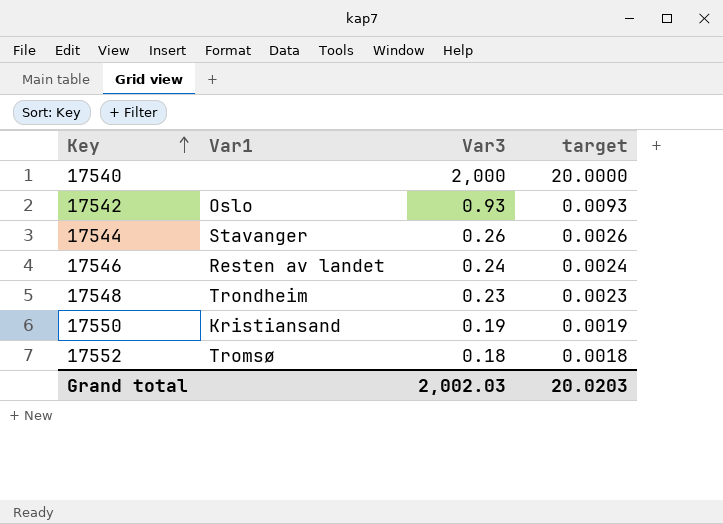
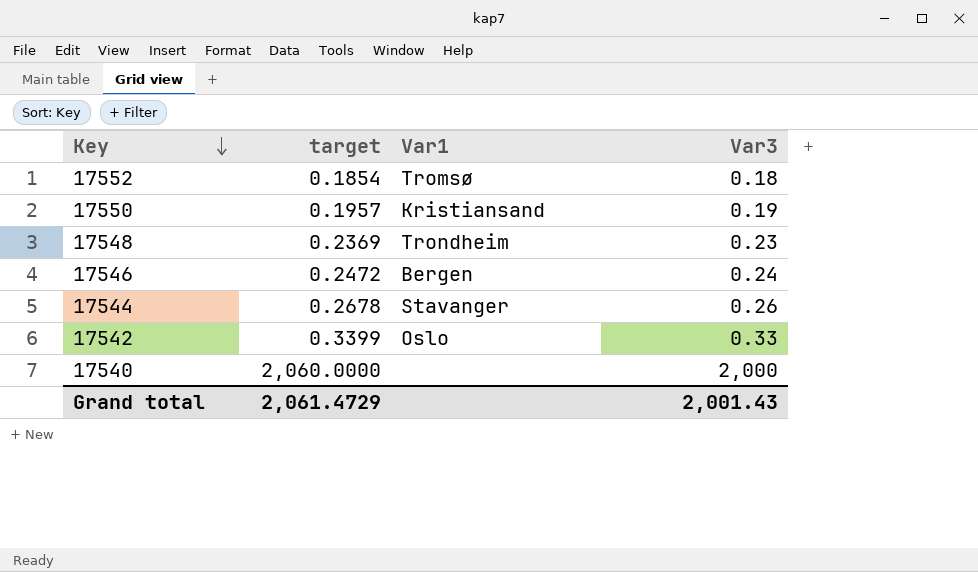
row order: Key ascending -> Key descending
column target | formula: [Var3] * 0.01 -> [Var3] * 1.03
column target | position: 4 -> 2
17546 | Var1: Resten av landet -> Bergen
17542 | Var3: 0.93 -> 0.33
Grand total | target: 20.0203 -> 2,061.4729
Grand total | Var3: 2,002.03 -> 2,001.43

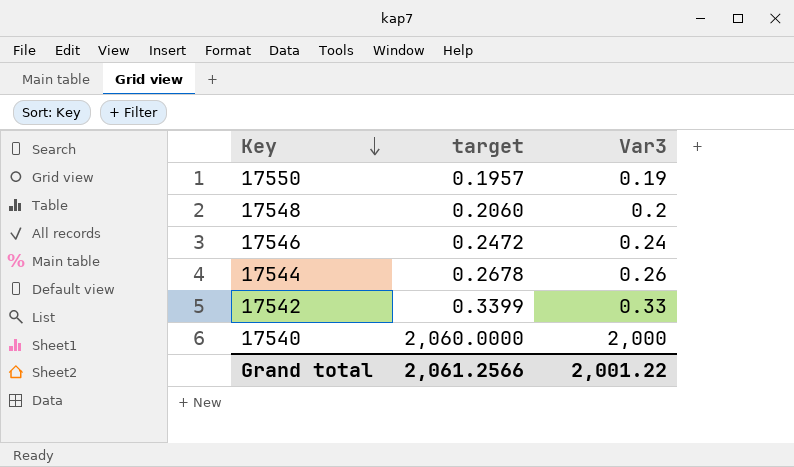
column Var1 | position: 3 -> none
row 17552: 0.1854 | Tromsø | 0.18 -> none
17548 | target: 0.2369 -> 0.2060
17548 | Var3: 0.23 -> 0.2
Grand total | target: 2,061.4729 -> 2,061.2566
Grand total | Var3: 2,001.43 -> 2,001.22

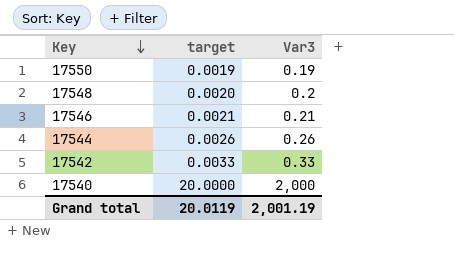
column target | formula: [Var3] * 1.03 -> [Var3] * 0.01
17546 | Var3: 0.24 -> 0.21
Grand total | target: 2,061.2566 -> 20.0119
Grand total | Var3: 2,001.22 -> 2,001.19

